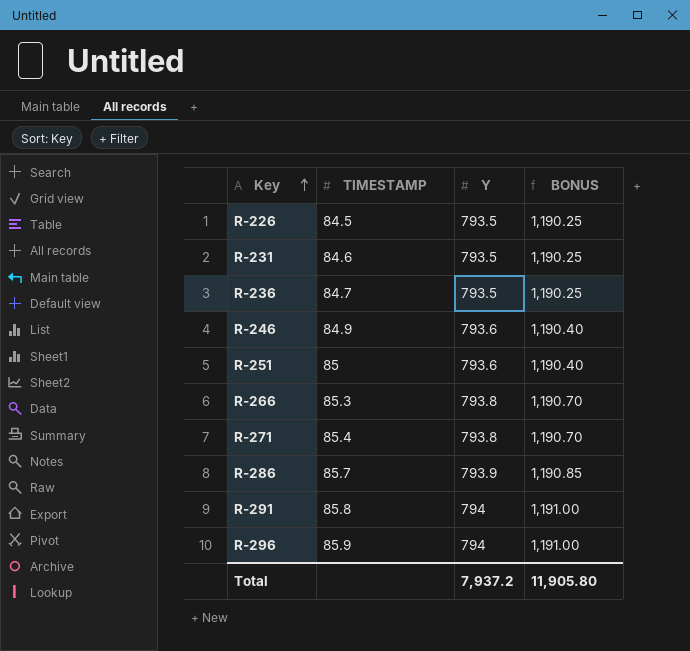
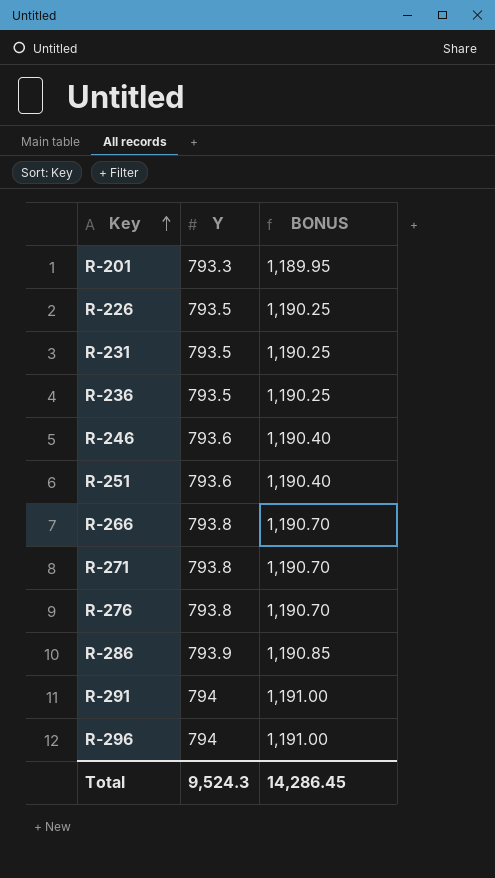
column TIMESTAMP | position: 2 -> none
row R-201: none -> 793.3 | 1,189.95
row R-276: none -> 793.8 | 1,190.70
Total | Y: 7,937.2 -> 9,524.3
Total | BONUS: 11,905.80 -> 14,286.45

